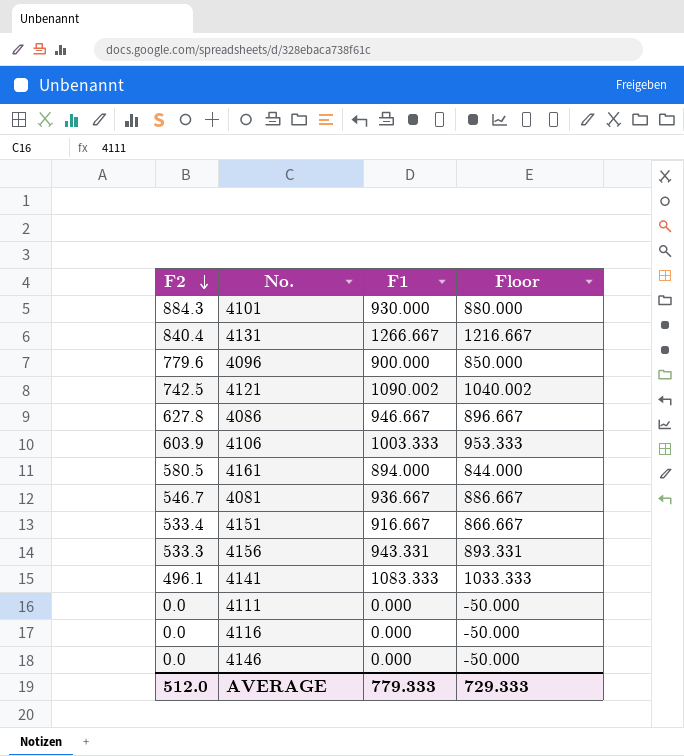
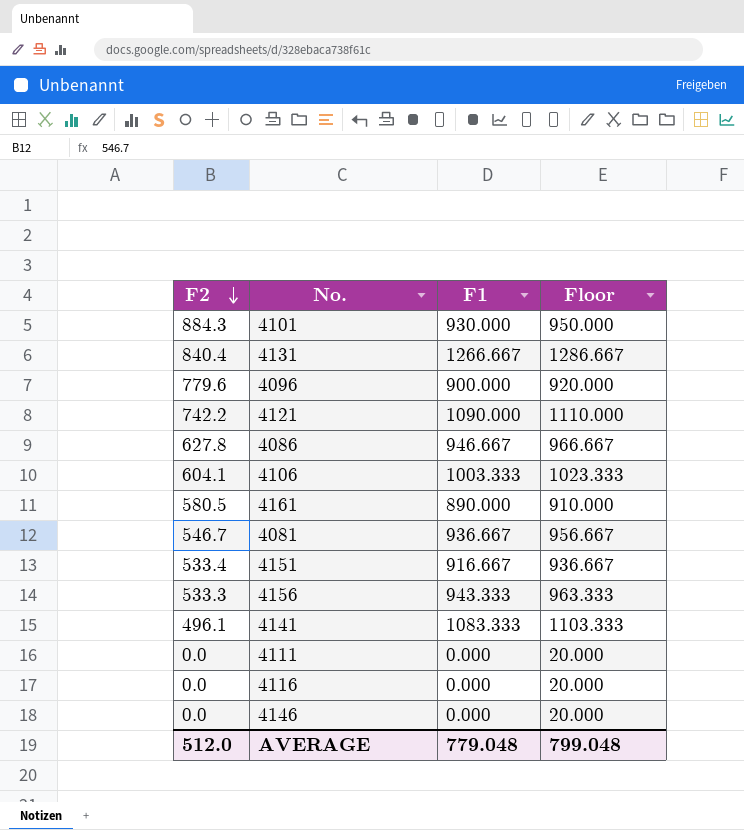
column Floor | formula: [F1] - 50 -> [F1] + 20
4121 | F2: 742.5 -> 742.2
4121 | F1: 1090.002 -> 1090.000
4106 | F2: 603.9 -> 604.1
4161 | F1: 894.000 -> 890.000
4156 | F1: 943.331 -> 943.333
AVERAGE | F1: 779.333 -> 779.048
AVERAGE | Floor: 729.333 -> 799.048

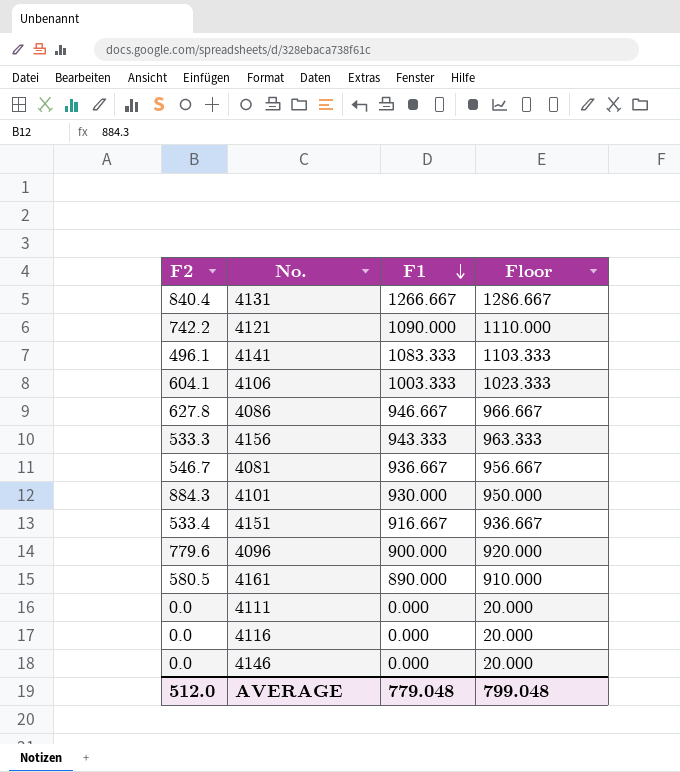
row order: F2 descending -> F1 descending

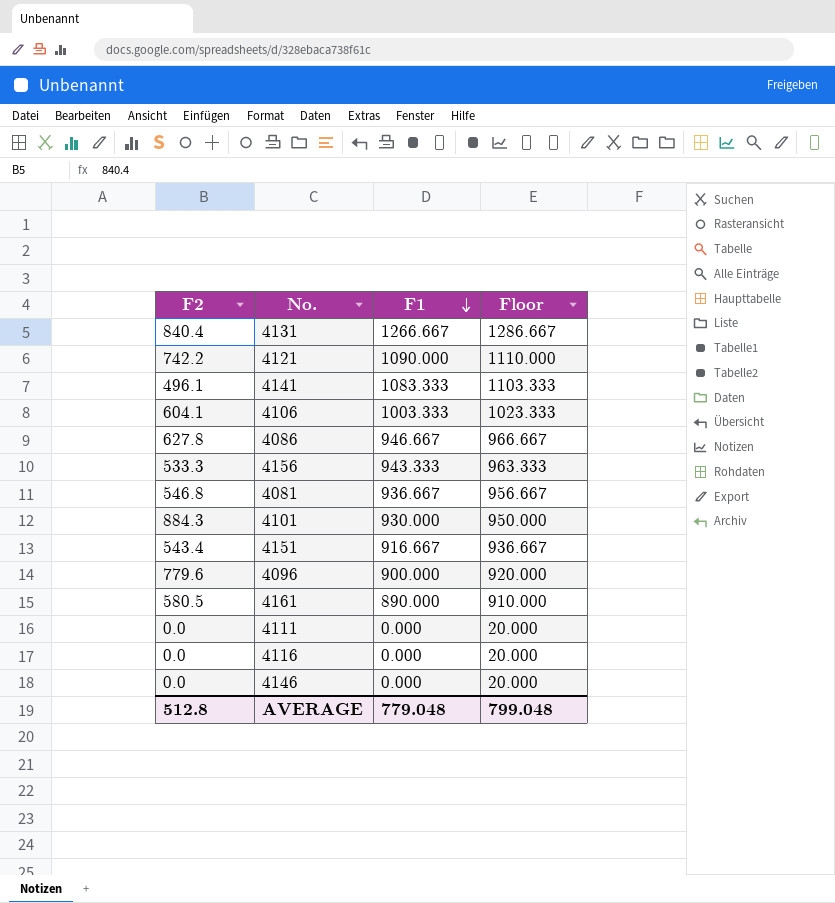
4081 | F2: 546.7 -> 546.8
4151 | F2: 533.4 -> 543.4
AVERAGE | F2: 512.0 -> 512.8

